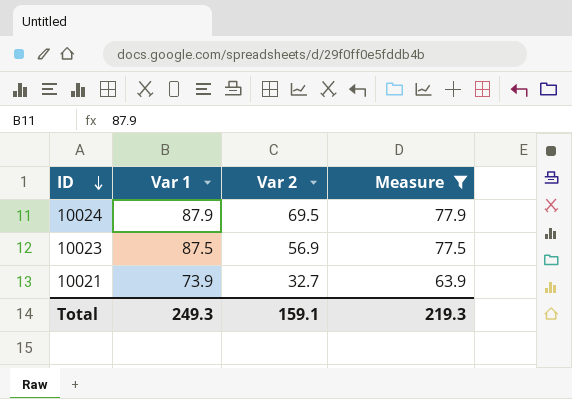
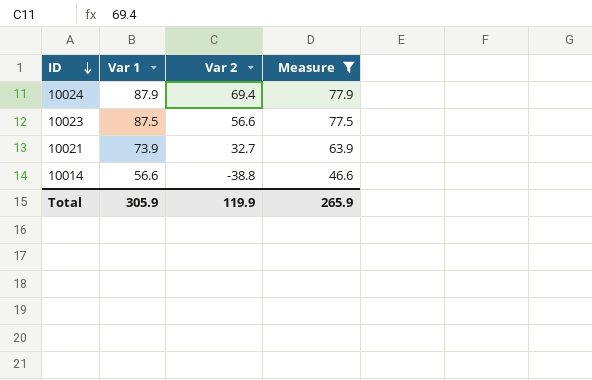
10024 | Var 2: 69.5 -> 69.4
10023 | Var 2: 56.9 -> 56.6
row 10014: none -> 56.6 | -38.8 | 46.6
Total | Var 1: 249.3 -> 305.9
Total | Var 2: 159.1 -> 119.9
Total | Measure: 219.3 -> 265.9

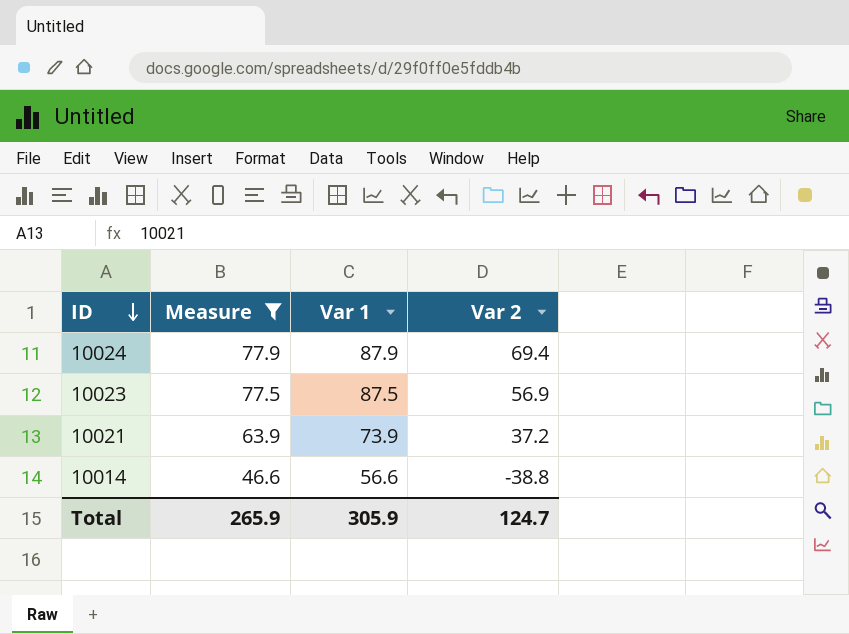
column Measure | position: 4 -> 2
10023 | Var 2: 56.6 -> 56.9
10021 | Var 2: 32.7 -> 37.2
Total | Var 2: 119.9 -> 124.7

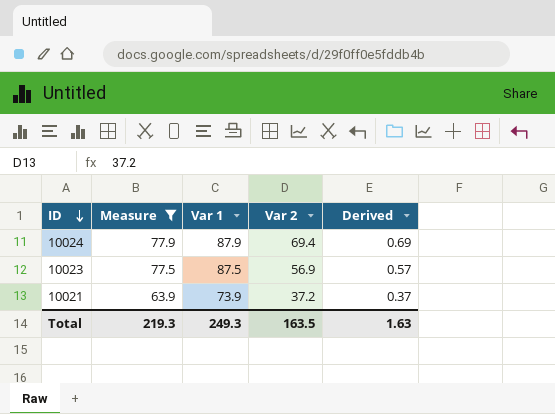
column Derived | formula: none -> [Var 2] * 0.01
row 10014: 46.6 | 56.6 | -38.8 -> none
Total | Measure: 265.9 -> 219.3
Total | Var 1: 305.9 -> 249.3
Total | Var 2: 124.7 -> 163.5

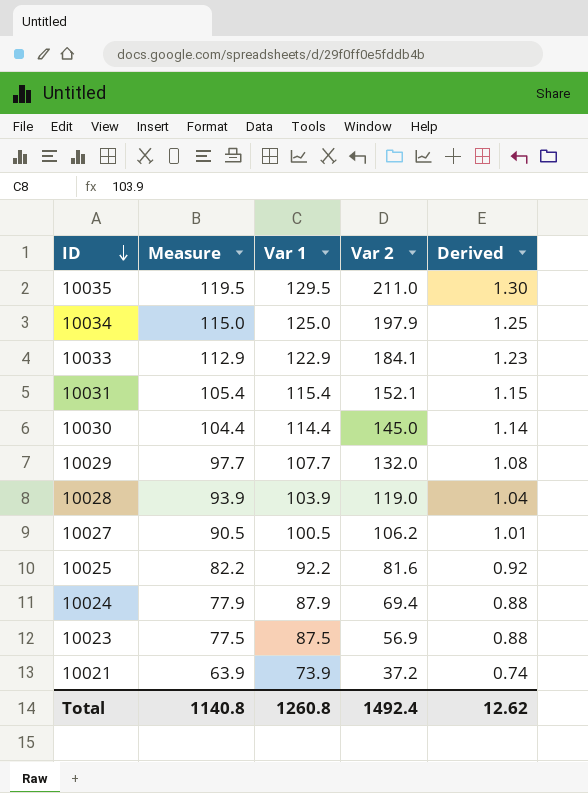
filter: Measure <= 77.9 -> none
column Derived | formula: [Var 2] * 0.01 -> [Var 1] * 0.01
Total | Measure: 219.3 -> 1140.8
Total | Var 1: 249.3 -> 1260.8
Total | Var 2: 163.5 -> 1492.4
Total | Derived: 1.63 -> 12.62

